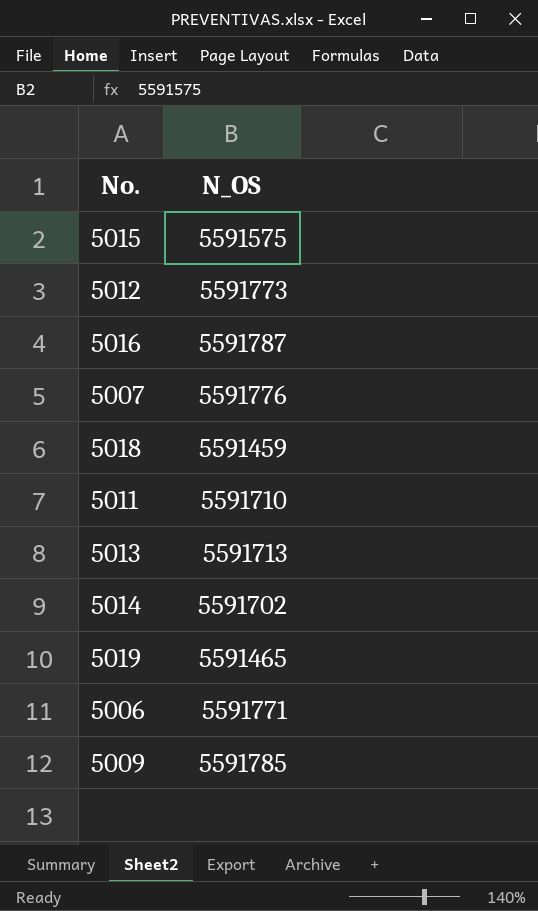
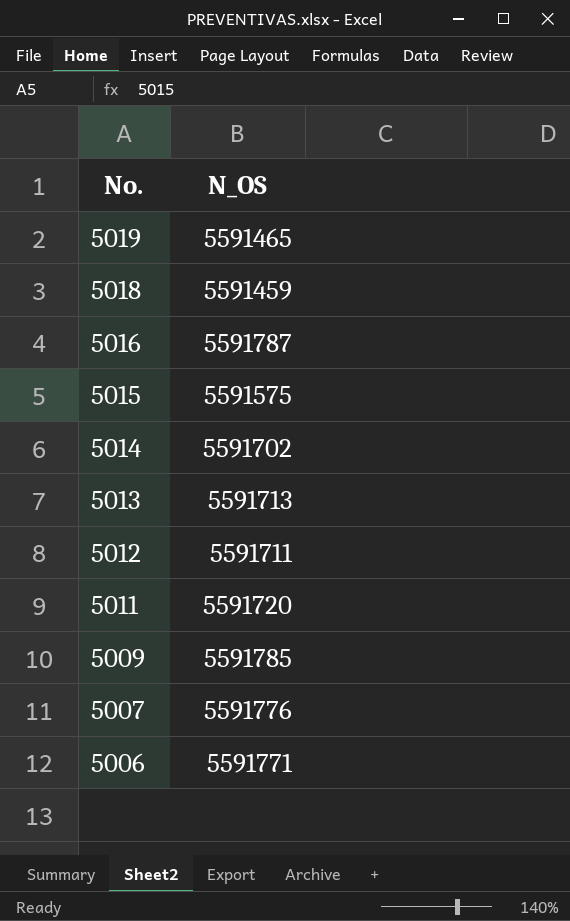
row order: none -> No. descending
5012 | N_OS: 5591773 -> 5591711
5011 | N_OS: 5591710 -> 5591720

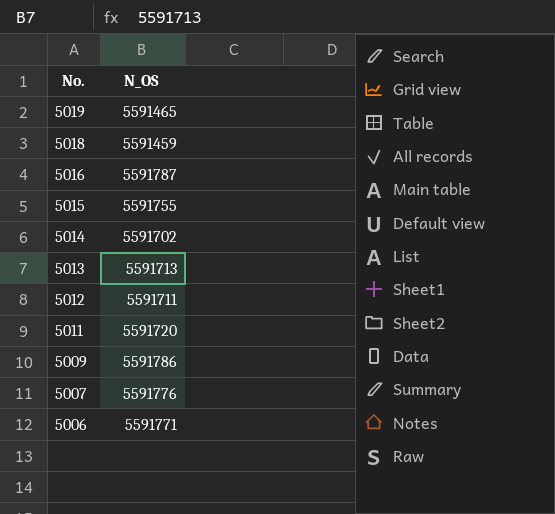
5015 | N_OS: 5591575 -> 5591755
5009 | N_OS: 5591785 -> 5591786

